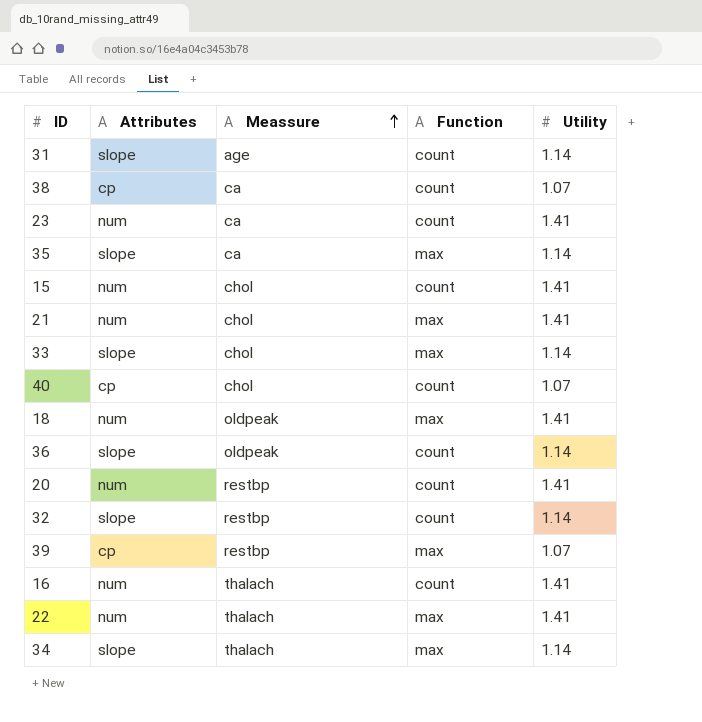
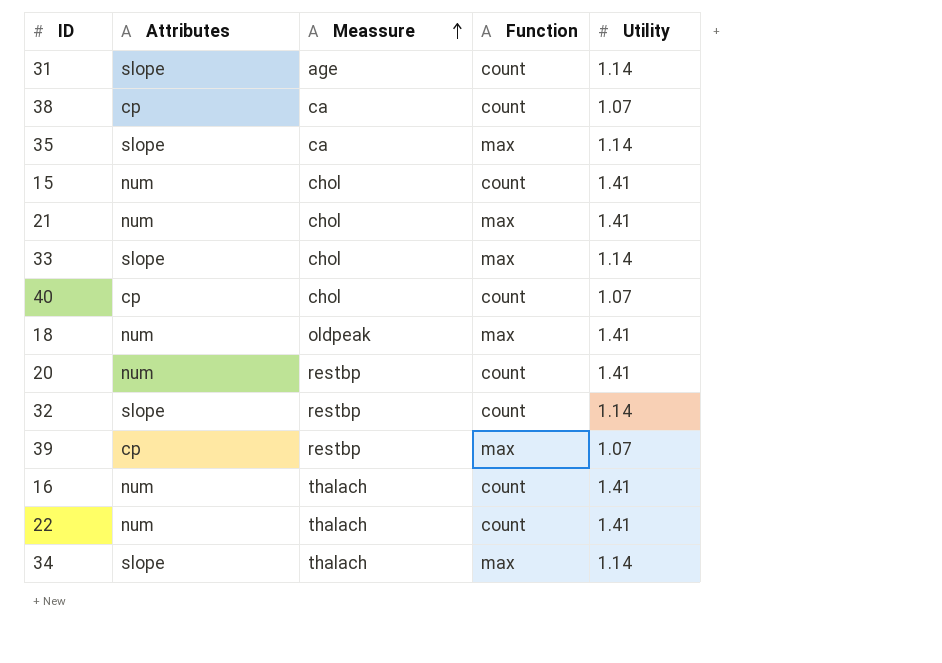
row 23: num | ca | count | 1.41 -> none
row 36: slope | oldpeak | count | 1.14 -> none
22 | Function: max -> count

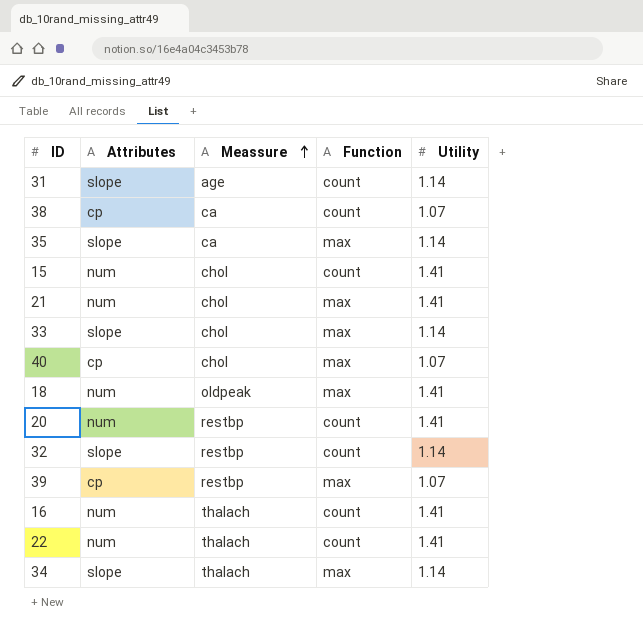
40 | Function: count -> max

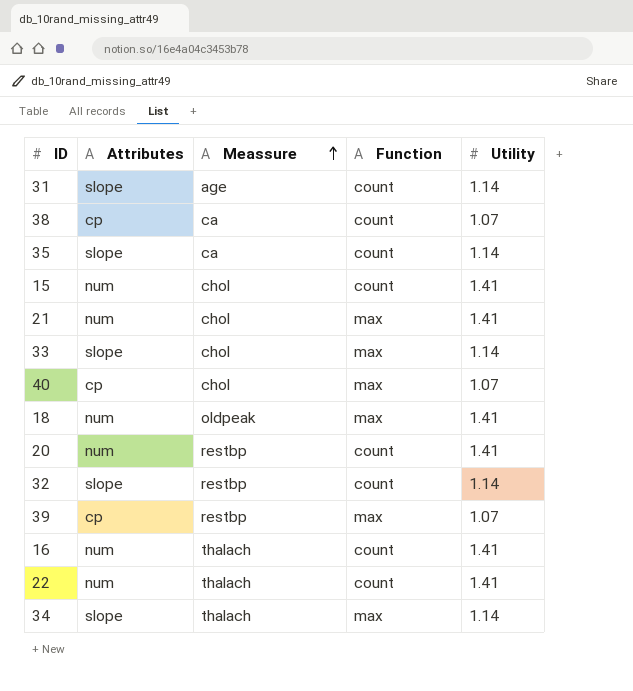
35 | Function: max -> count

